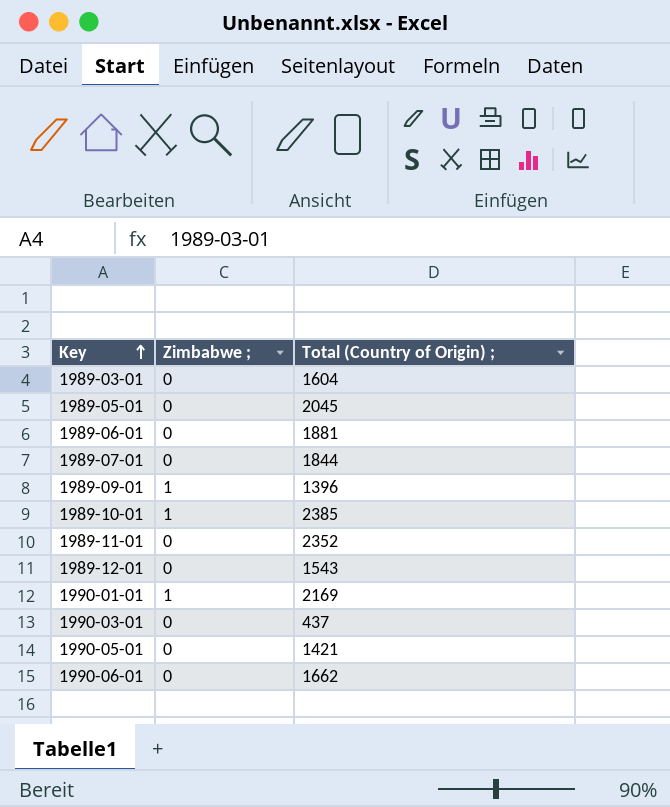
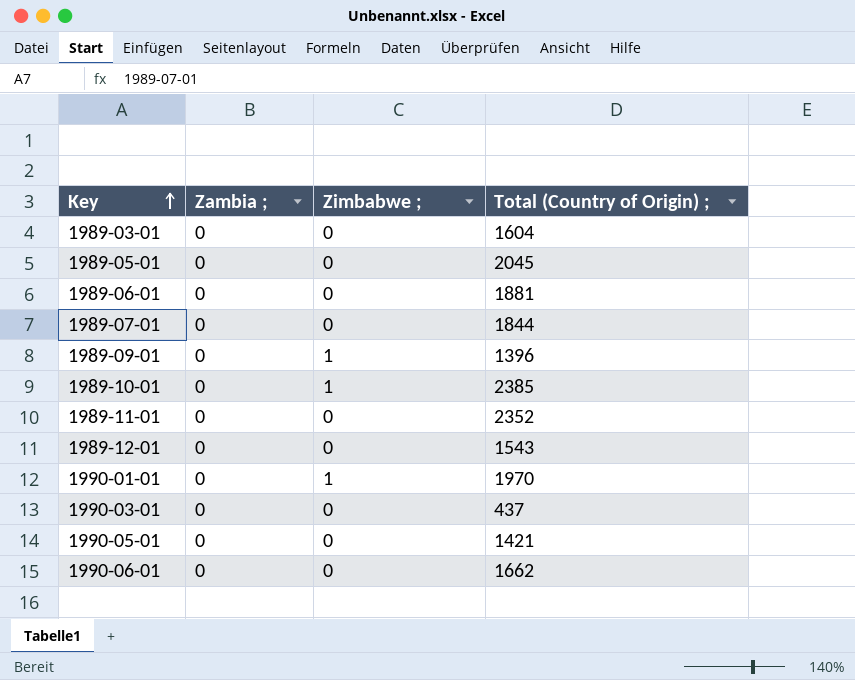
column Zambia ; | position: none -> 2
1990-01-01 | Total (Country of Origin) ;: 2169 -> 1970

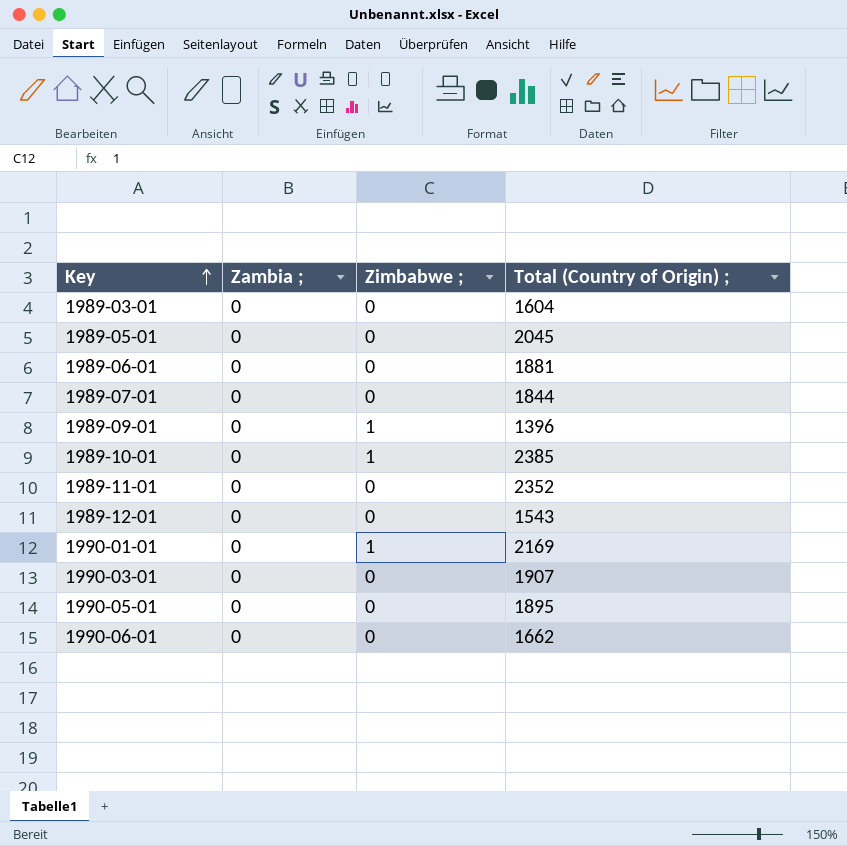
1990-01-01 | Total (Country of Origin) ;: 1970 -> 2169
1990-03-01 | Total (Country of Origin) ;: 437 -> 1907
1990-05-01 | Total (Country of Origin) ;: 1421 -> 1895

